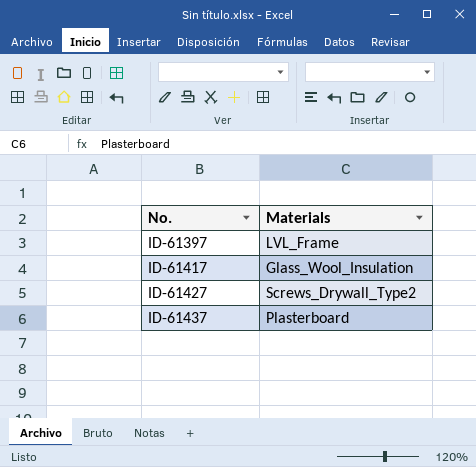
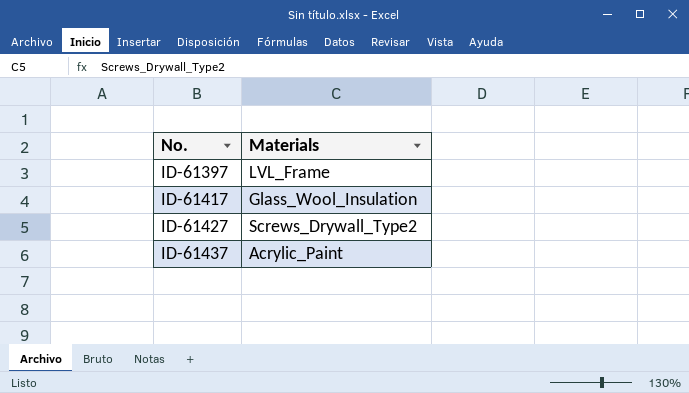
ID-61437 | Materials: Plasterboard -> Acrylic_Paint

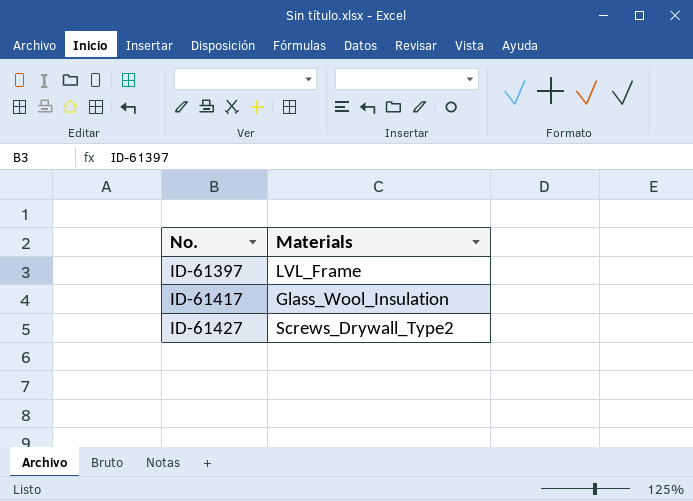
row ID-61437: Acrylic_Paint -> none

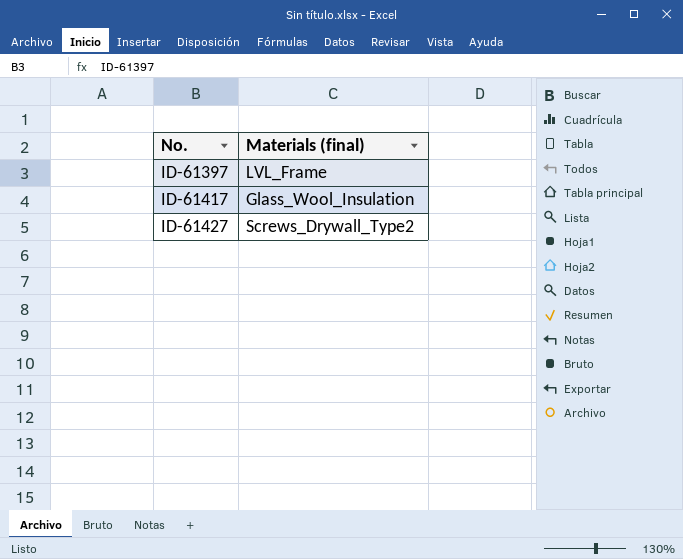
column name: Materials -> Materials (final)

